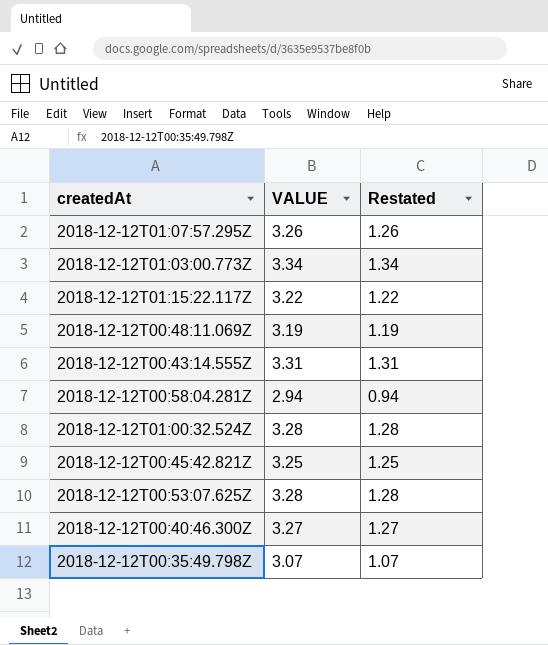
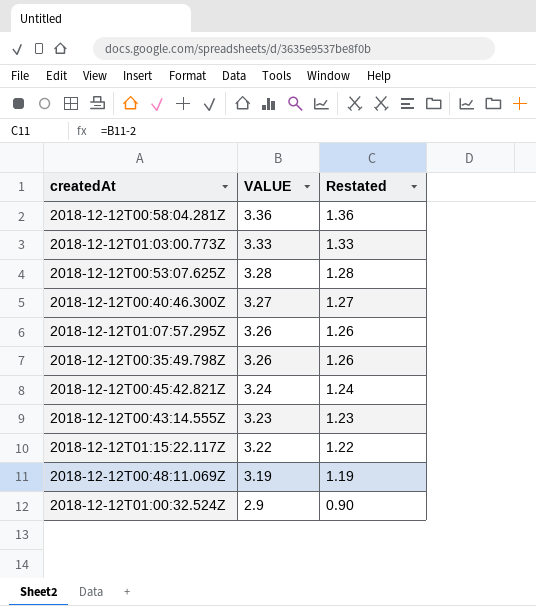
row order: none -> VALUE descending
2018-12-12T00:58:04.281Z | VALUE: 2.94 -> 3.36
2018-12-12T00:58:04.281Z | Restated: 0.94 -> 1.36
2018-12-12T01:03:00.773Z | VALUE: 3.34 -> 3.33
2018-12-12T01:03:00.773Z | Restated: 1.34 -> 1.33
2018-12-12T00:35:49.798Z | VALUE: 3.07 -> 3.26
2018-12-12T00:35:49.798Z | Restated: 1.07 -> 1.26
2018-12-12T00:45:42.821Z | VALUE: 3.25 -> 3.24
2018-12-12T00:45:42.821Z | Restated: 1.25 -> 1.24
2018-12-12T00:43:14.555Z | VALUE: 3.31 -> 3.23
2018-12-12T00:43:14.555Z | Restated: 1.31 -> 1.23
2018-12-12T01:00:32.524Z | VALUE: 3.28 -> 2.9
2018-12-12T01:00:32.524Z | Restated: 1.28 -> 0.90

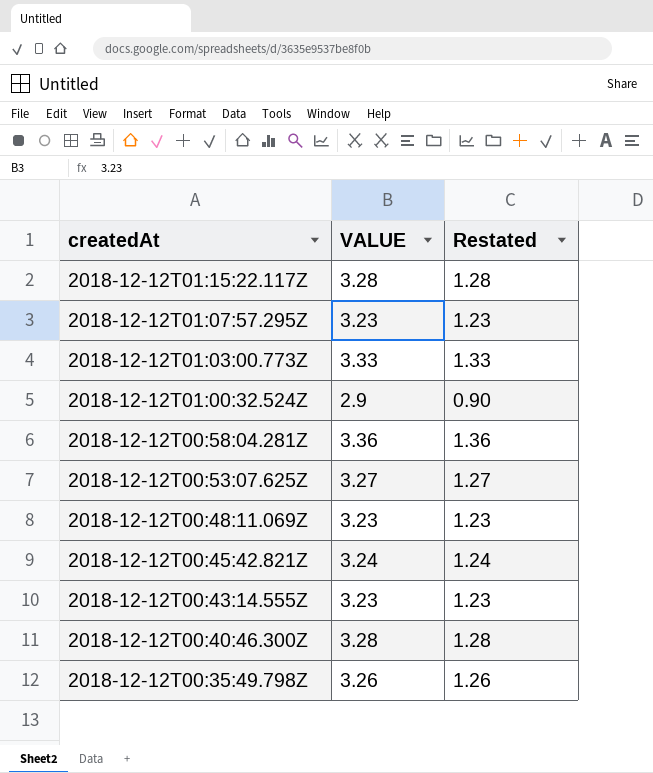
row order: VALUE descending -> createdAt descending
2018-12-12T01:15:22.117Z | VALUE: 3.22 -> 3.28
2018-12-12T01:15:22.117Z | Restated: 1.22 -> 1.28
2018-12-12T01:07:57.295Z | VALUE: 3.26 -> 3.23
2018-12-12T01:07:57.295Z | Restated: 1.26 -> 1.23
2018-12-12T00:53:07.625Z | VALUE: 3.28 -> 3.27
2018-12-12T00:53:07.625Z | Restated: 1.28 -> 1.27
2018-12-12T00:48:11.069Z | VALUE: 3.19 -> 3.23
2018-12-12T00:48:11.069Z | Restated: 1.19 -> 1.23
2018-12-12T00:40:46.300Z | VALUE: 3.27 -> 3.28
2018-12-12T00:40:46.300Z | Restated: 1.27 -> 1.28

